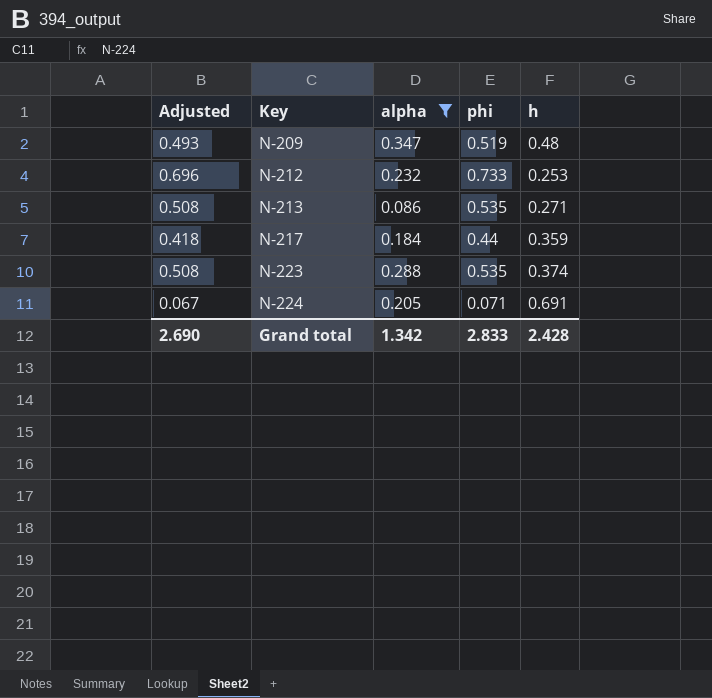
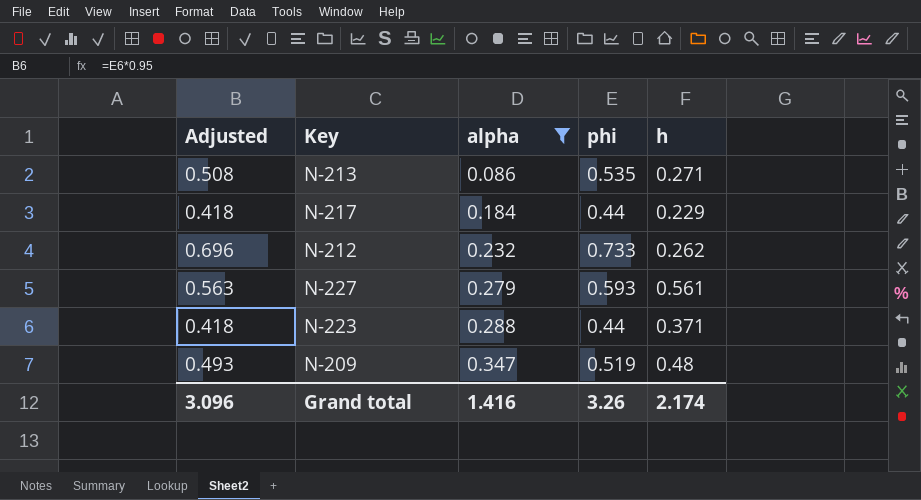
row order: Key ascending -> alpha ascending
row N-224: 0.067 | 0.205 | 0.071 | 0.691 -> none
N-217 | h: 0.359 -> 0.229
N-212 | h: 0.253 -> 0.262
row N-227: none -> 0.563 | 0.279 | 0.593 | 0.561
N-223 | Adjusted: 0.508 -> 0.418
N-223 | phi: 0.535 -> 0.44
N-223 | h: 0.374 -> 0.371
Grand total | Adjusted: 2.690 -> 3.096
Grand total | alpha: 1.342 -> 1.416
Grand total | phi: 2.833 -> 3.26
Grand total | h: 2.428 -> 2.174

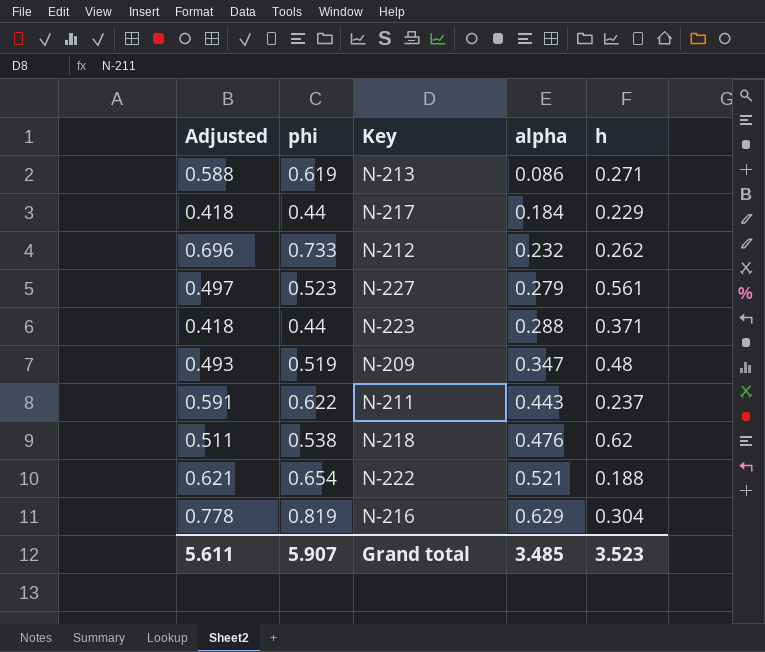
filter: alpha <= 0.347 -> none
column phi | position: 4 -> 2
N-213 | Adjusted: 0.508 -> 0.588
N-213 | phi: 0.535 -> 0.619
N-227 | Adjusted: 0.563 -> 0.497
N-227 | phi: 0.593 -> 0.523
Grand total | Adjusted: 3.096 -> 5.611
Grand total | phi: 3.26 -> 5.907
Grand total | alpha: 1.416 -> 3.485
Grand total | h: 2.174 -> 3.523

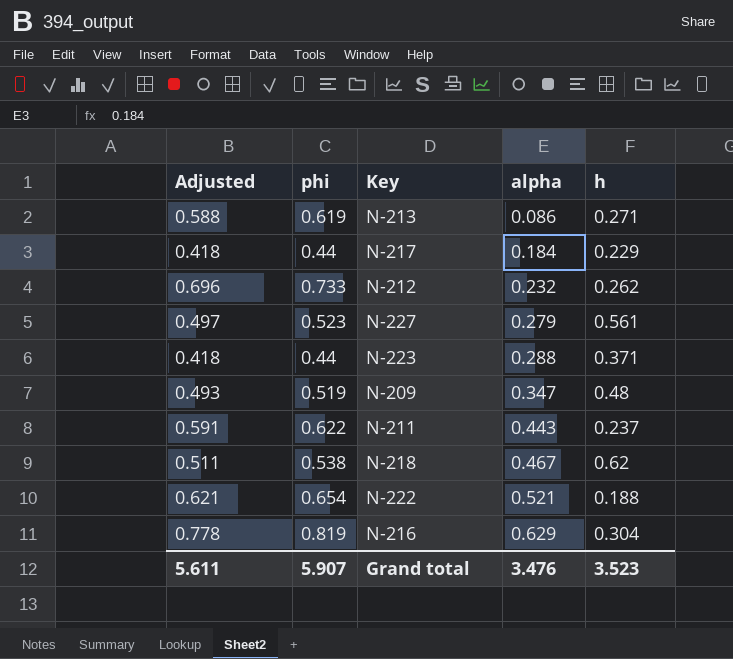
N-218 | alpha: 0.476 -> 0.467
Grand total | alpha: 3.485 -> 3.476

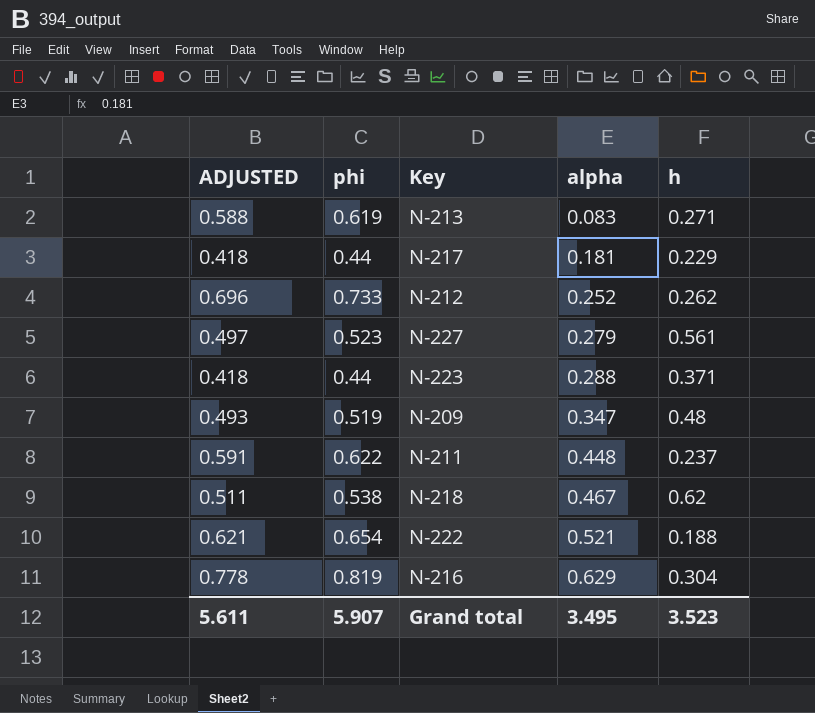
column name: Adjusted -> ADJUSTED
N-213 | alpha: 0.086 -> 0.083
N-217 | alpha: 0.184 -> 0.181
N-212 | alpha: 0.232 -> 0.252
N-211 | alpha: 0.443 -> 0.448
Grand total | alpha: 3.476 -> 3.495

